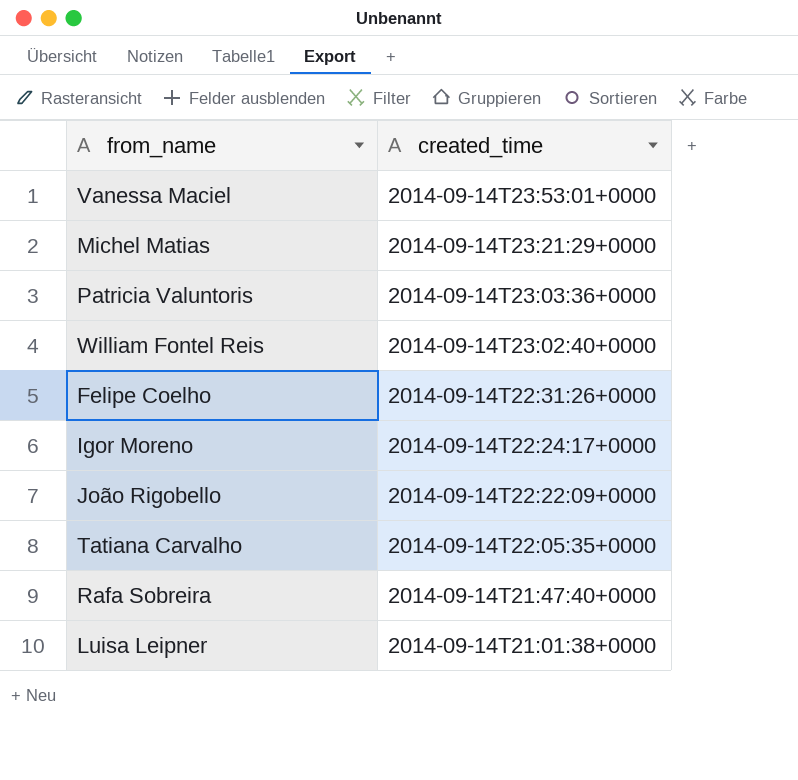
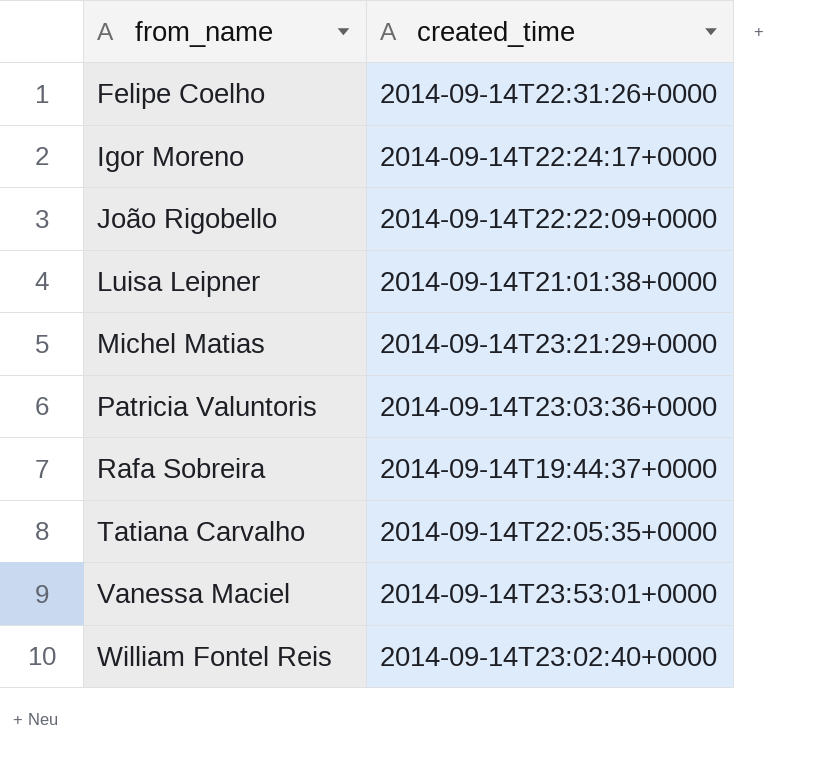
row order: created_time descending -> from_name ascending
Rafa Sobreira | created_time: 2014-09-14T21:47:40+0000 -> 2014-09-14T19:44:37+0000

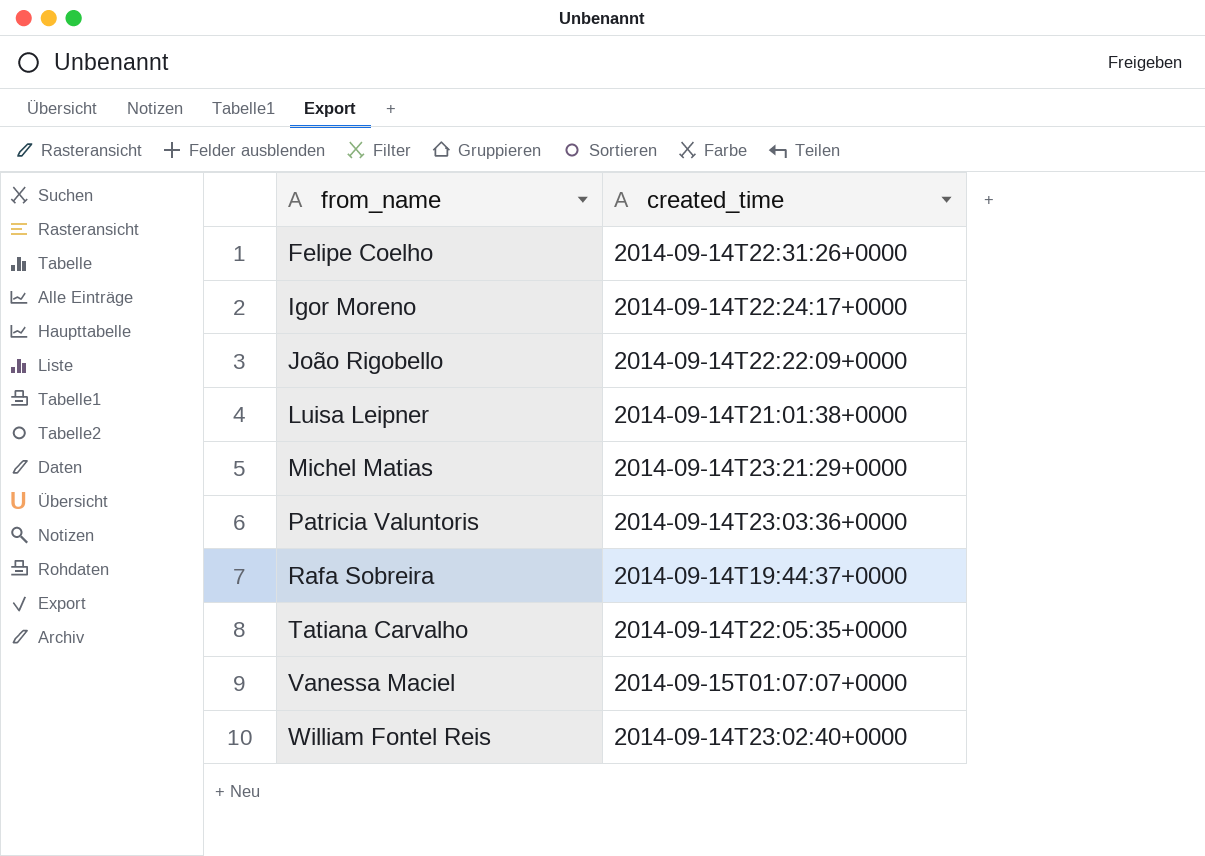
Vanessa Maciel | created_time: 2014-09-14T23:53:01+0000 -> 2014-09-15T01:07:07+0000

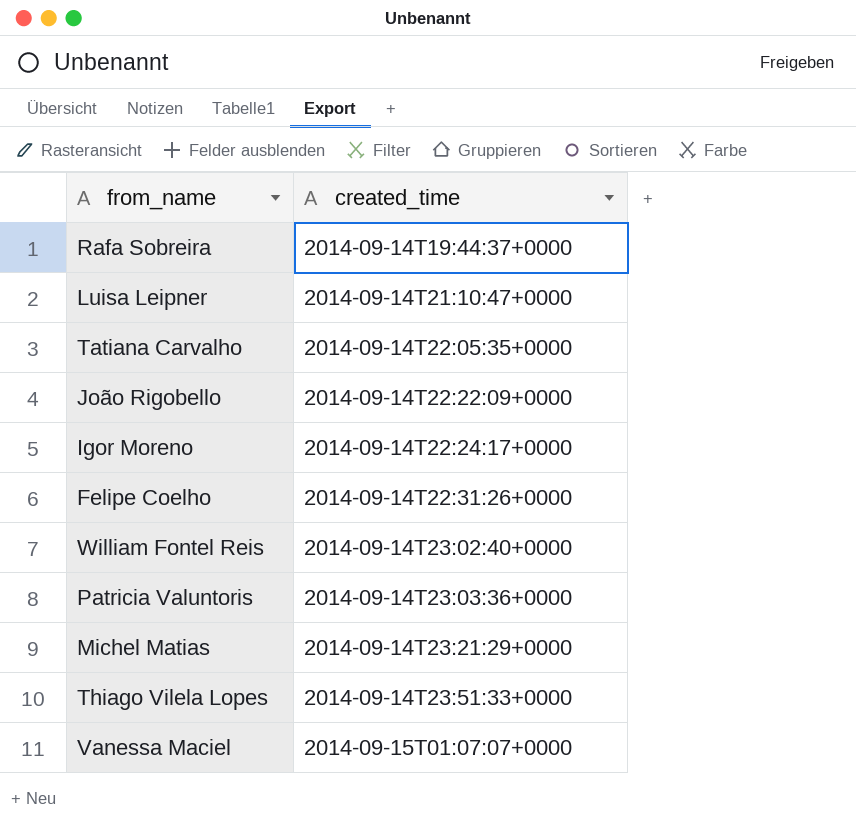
row order: from_name ascending -> created_time ascending
Luisa Leipner | created_time: 2014-09-14T21:01:38+0000 -> 2014-09-14T21:10:47+0000
row Thiago Vilela Lopes: none -> 2014-09-14T23:51:33+0000

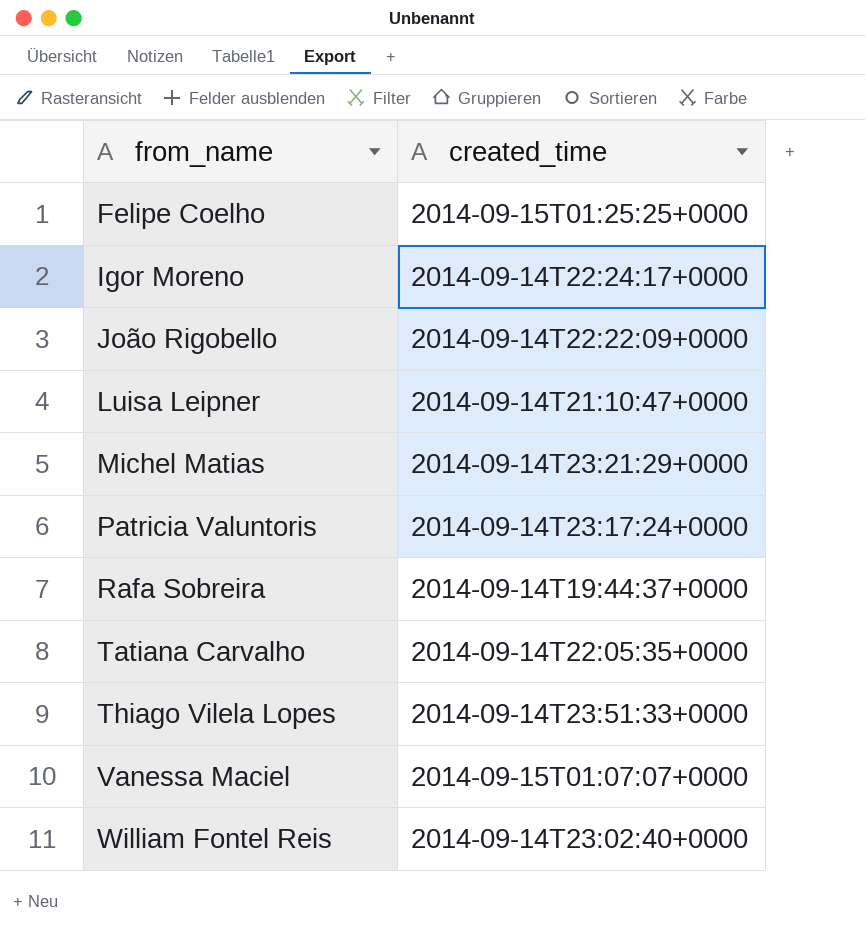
row order: created_time ascending -> from_name ascending
Felipe Coelho | created_time: 2014-09-14T22:31:26+0000 -> 2014-09-15T01:25:25+0000
Patricia Valuntoris | created_time: 2014-09-14T23:03:36+0000 -> 2014-09-14T23:17:24+0000

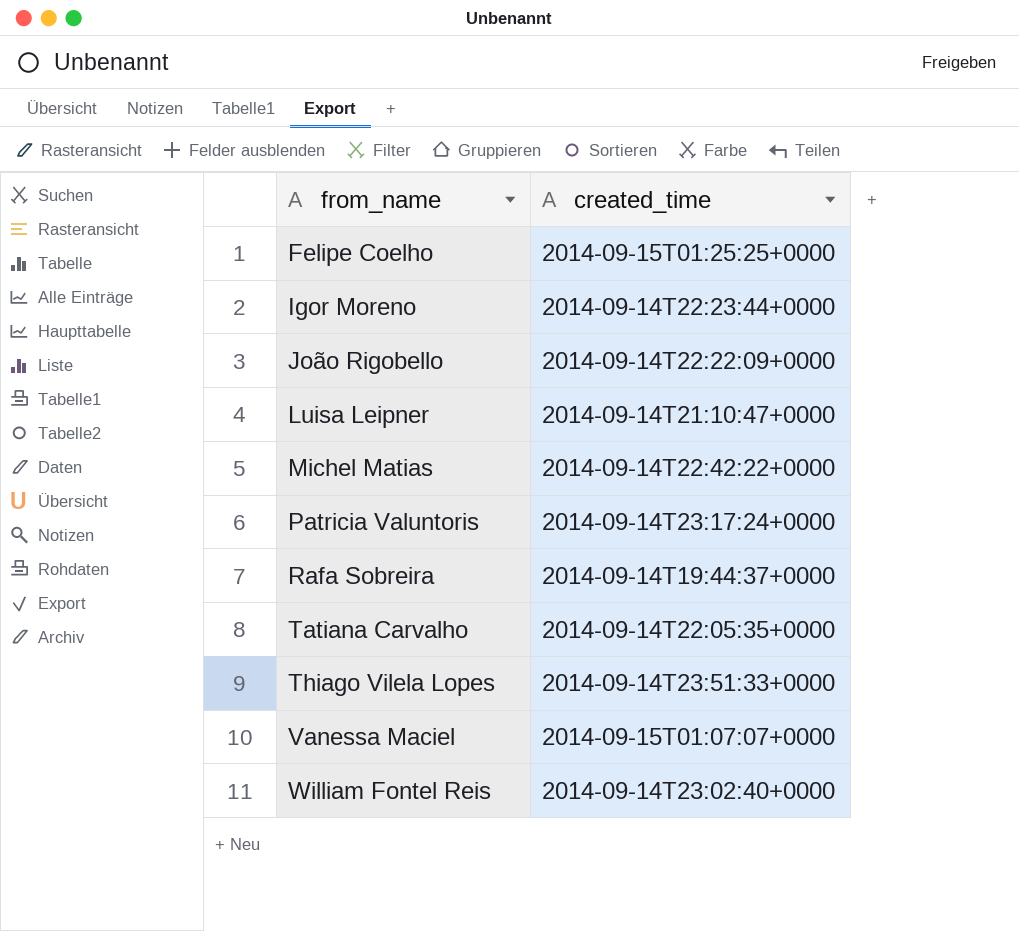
Igor Moreno | created_time: 2014-09-14T22:24:17+0000 -> 2014-09-14T22:23:44+0000
Michel Matias | created_time: 2014-09-14T23:21:29+0000 -> 2014-09-14T22:42:22+0000

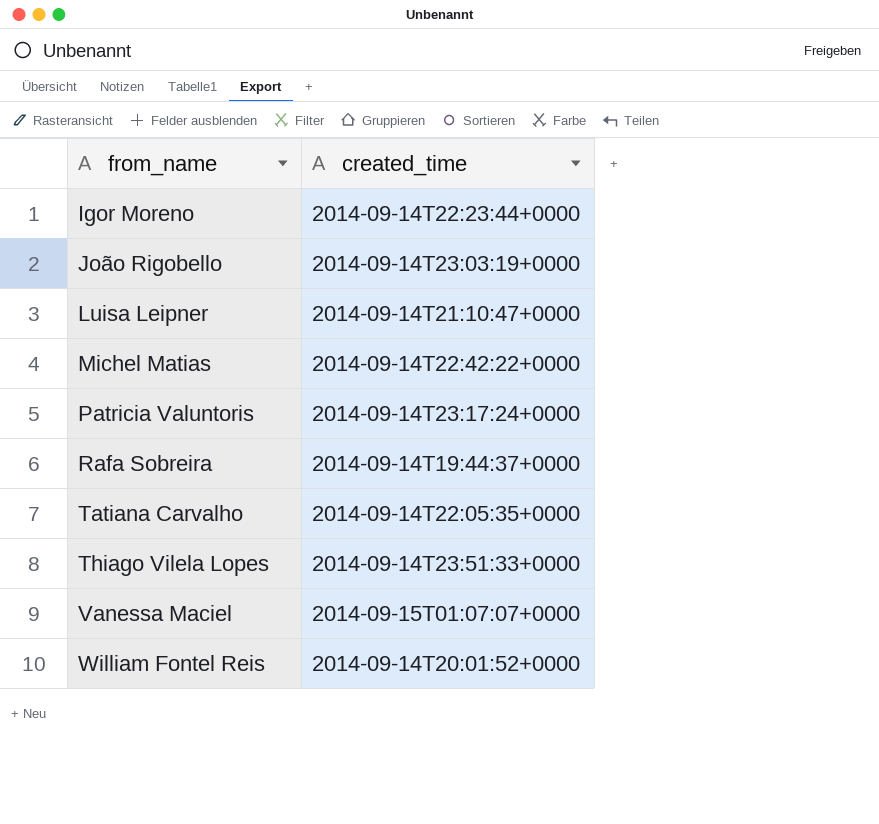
row Felipe Coelho: 2014-09-15T01:25:25+0000 -> none
João Rigobello | created_time: 2014-09-14T22:22:09+0000 -> 2014-09-14T23:03:19+0000
William Fontel Reis | created_time: 2014-09-14T23:02:40+0000 -> 2014-09-14T20:01:52+0000

